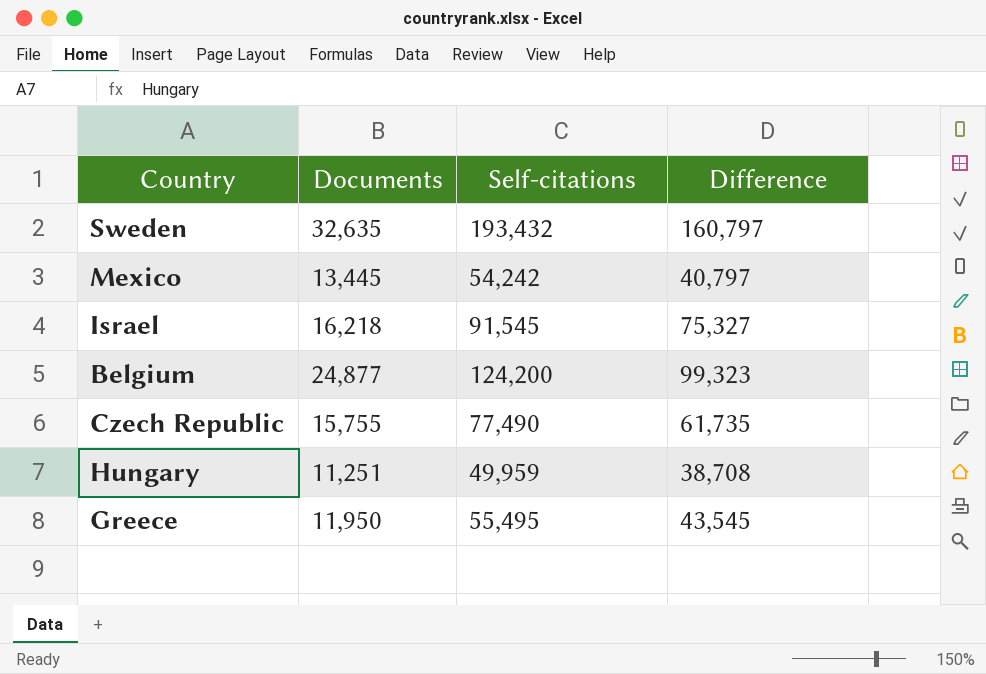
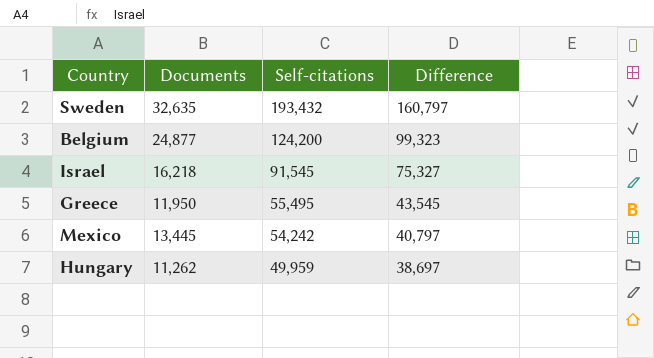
row order: none -> Self-citations descending
row Czech Republic: 15,755 | 77,490 | 61,735 -> none
Hungary | Documents: 11,251 -> 11,262
Hungary | Difference: 38,708 -> 38,697

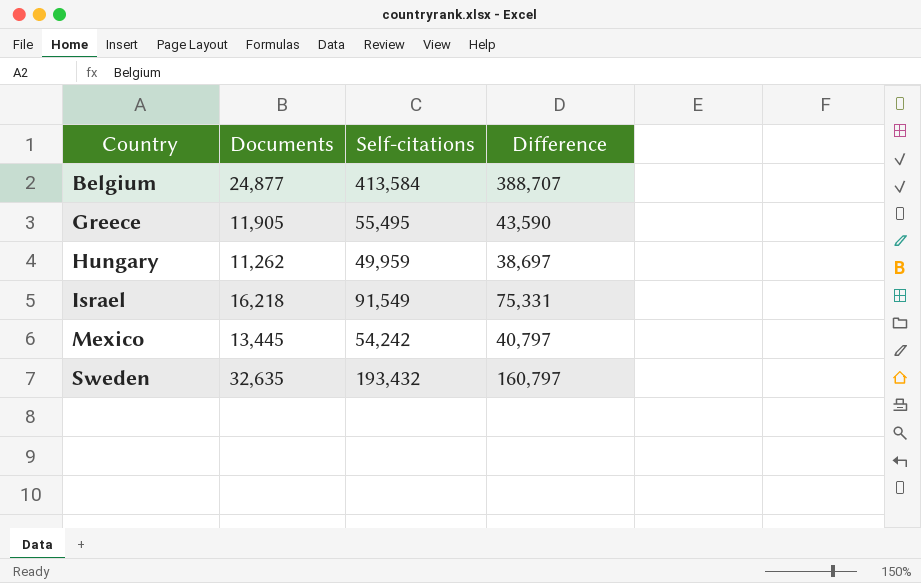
row order: Self-citations descending -> Country ascending
Belgium | Self-citations: 124,200 -> 413,584
Belgium | Difference: 99,323 -> 388,707
Greece | Documents: 11,950 -> 11,905
Greece | Difference: 43,545 -> 43,590
Israel | Self-citations: 91,545 -> 91,549
Israel | Difference: 75,327 -> 75,331

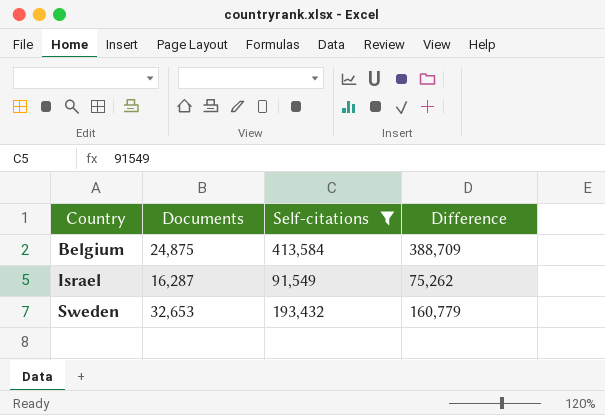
filter: none -> Self-citations >= 91,549
Belgium | Documents: 24,877 -> 24,875
Belgium | Difference: 388,707 -> 388,709
Israel | Documents: 16,218 -> 16,287
Israel | Difference: 75,331 -> 75,262
Sweden | Documents: 32,635 -> 32,653
Sweden | Difference: 160,797 -> 160,779

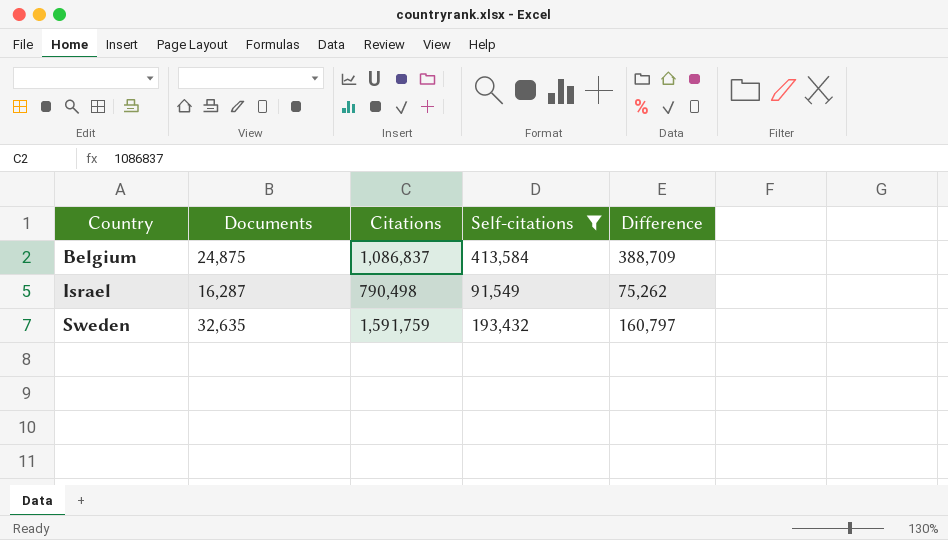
column Citations | position: none -> 3
Sweden | Documents: 32,653 -> 32,635
Sweden | Difference: 160,779 -> 160,797

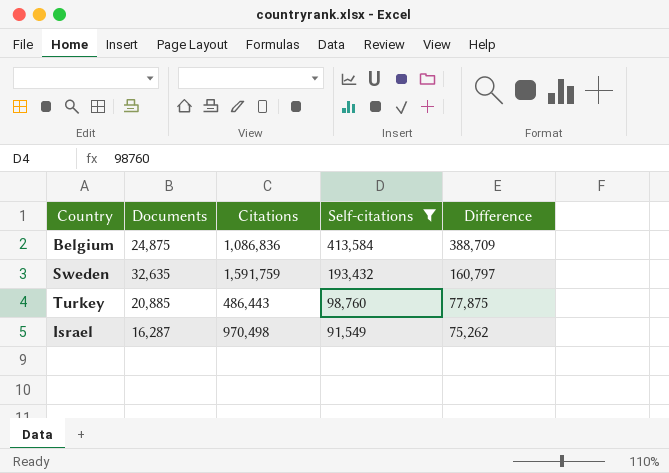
row order: Country ascending -> Self-citations descending
Belgium | Citations: 1,086,837 -> 1,086,836
row Turkey: none -> 20,885 | 486,443 | 98,760 | 77,875
Israel | Citations: 790,498 -> 970,498

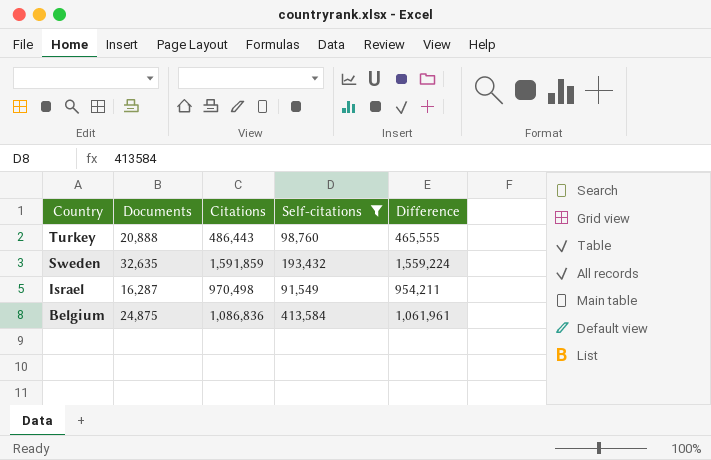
row order: Self-citations descending -> Country descending
column Difference | formula: [Self-citations] - [Documents] -> [Citations] - [Documents]
Turkey | Documents: 20,885 -> 20,888
Sweden | Citations: 1,591,759 -> 1,591,859

